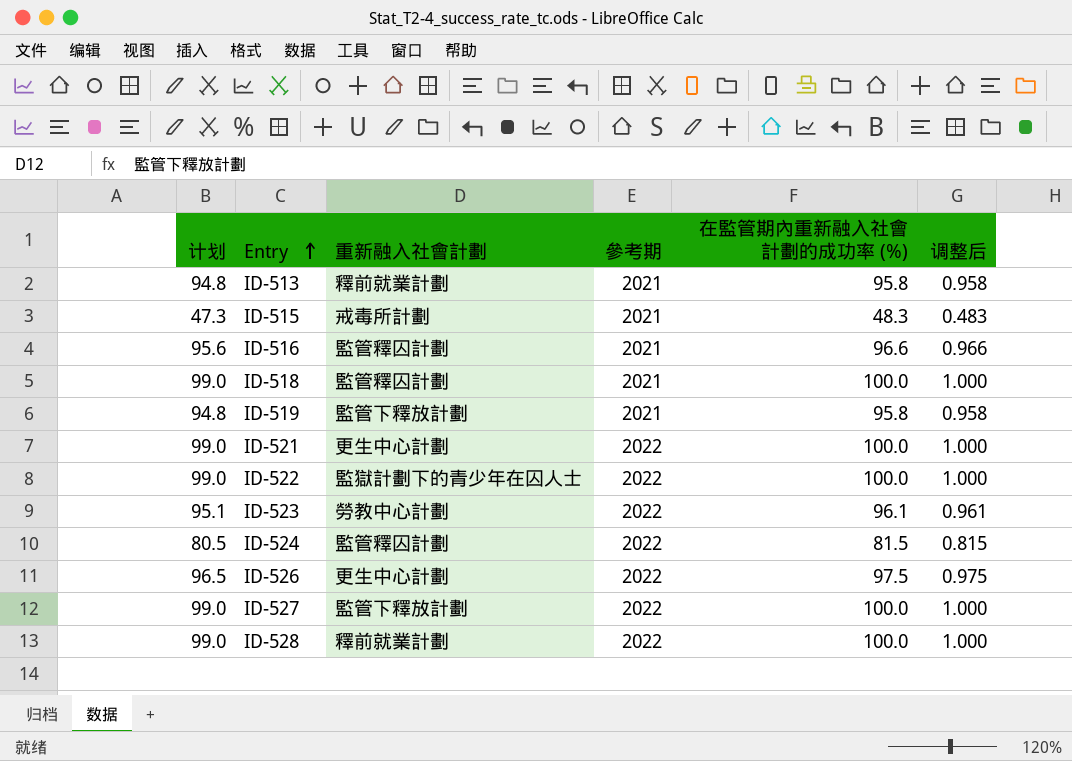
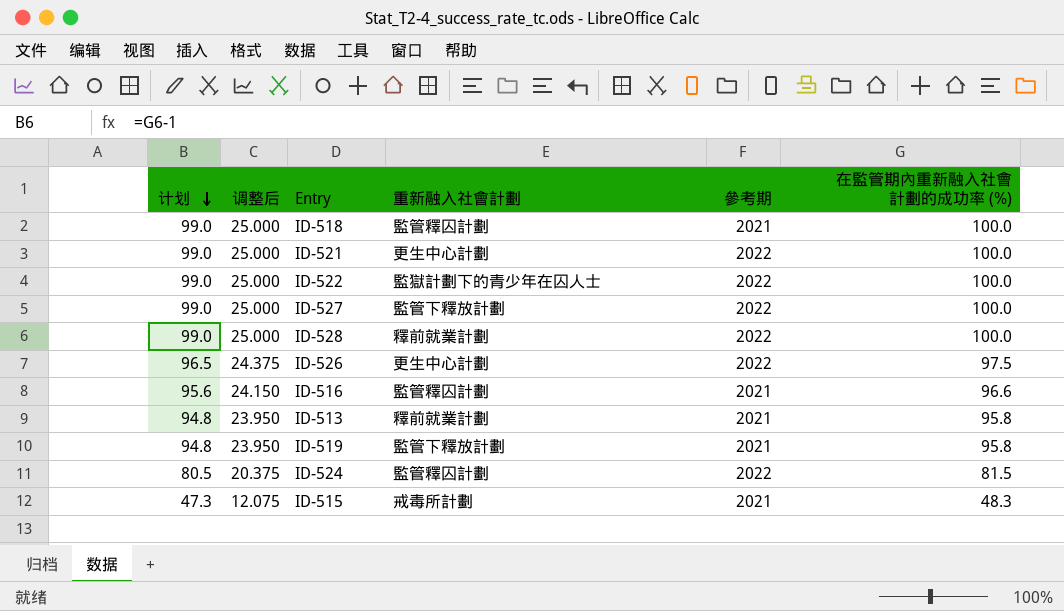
row order: Entry ascending -> 计划 descending
column 调整后 | formula: [在監管期內重新融入社會計劃的成功率 (%)] * 0.01 -> [在監管期內重新融入社會計劃的成功率 (%)] * 0.25
column 调整后 | position: 6 -> 2
row ID-523: 95.1 | 勞教中心計劃 | 2022 | 96.1 | 0.961 -> none

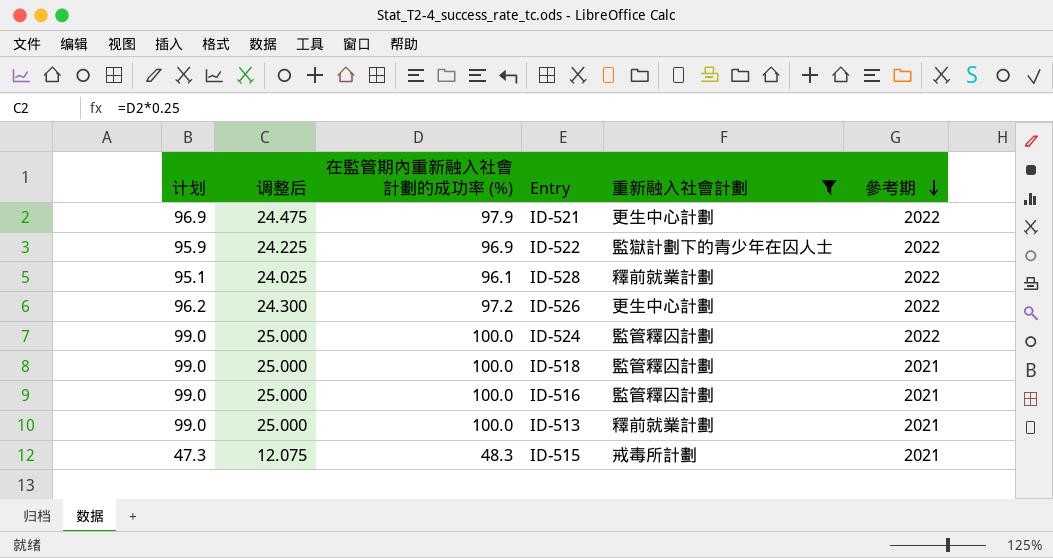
filter: none -> 重新融入社會計劃 != 監管下釋放計劃
row order: 计划 descending -> 參考期 descending
column 在監管期內重新融入社會計劃的成功率 (%) | position: 6 -> 3
ID-521 | 计划: 99.0 -> 96.9
ID-521 | 调整后: 25.000 -> 24.475
ID-521 | 在監管期內重新融入社會計劃的成功率 (%): 100.0 -> 97.9
ID-522 | 计划: 99.0 -> 95.9
ID-522 | 调整后: 25.000 -> 24.225
ID-522 | 在監管期內重新融入社會計劃的成功率 (%): 100.0 -> 96.9
ID-528 | 计划: 99.0 -> 95.1
ID-528 | 调整后: 25.000 -> 24.025
ID-528 | 在監管期內重新融入社會計劃的成功率 (%): 100.0 -> 96.1
ID-526 | 计划: 96.5 -> 96.2
ID-526 | 调整后: 24.375 -> 24.300
ID-526 | 在監管期內重新融入社會計劃的成功率 (%): 97.5 -> 97.2
ID-524 | 计划: 80.5 -> 99.0
ID-524 | 调整后: 20.375 -> 25.000
ID-524 | 在監管期內重新融入社會計劃的成功率 (%): 81.5 -> 100.0
ID-516 | 计划: 95.6 -> 99.0
ID-516 | 调整后: 24.150 -> 25.000
ID-516 | 在監管期內重新融入社會計劃的成功率 (%): 96.6 -> 100.0
ID-513 | 计划: 94.8 -> 99.0
ID-513 | 调整后: 23.950 -> 25.000
ID-513 | 在監管期內重新融入社會計劃的成功率 (%): 95.8 -> 100.0

